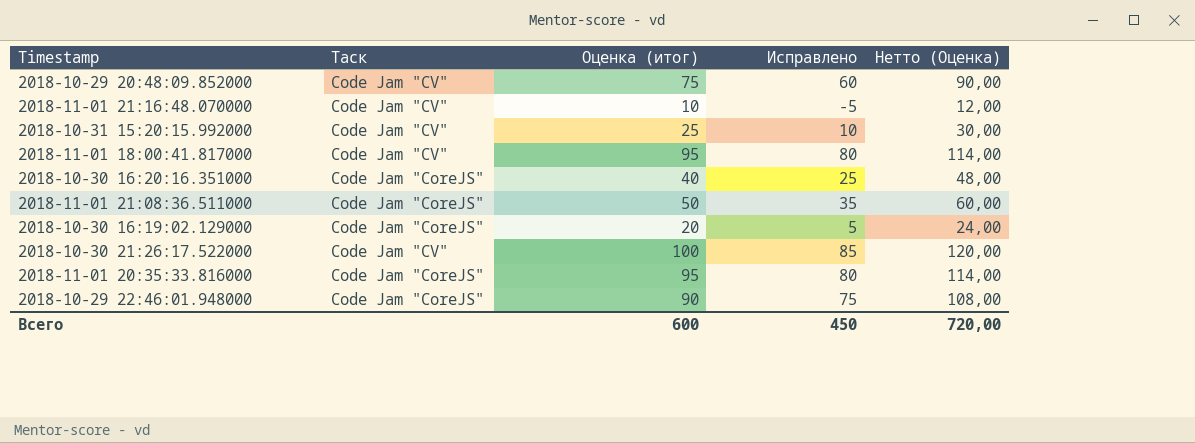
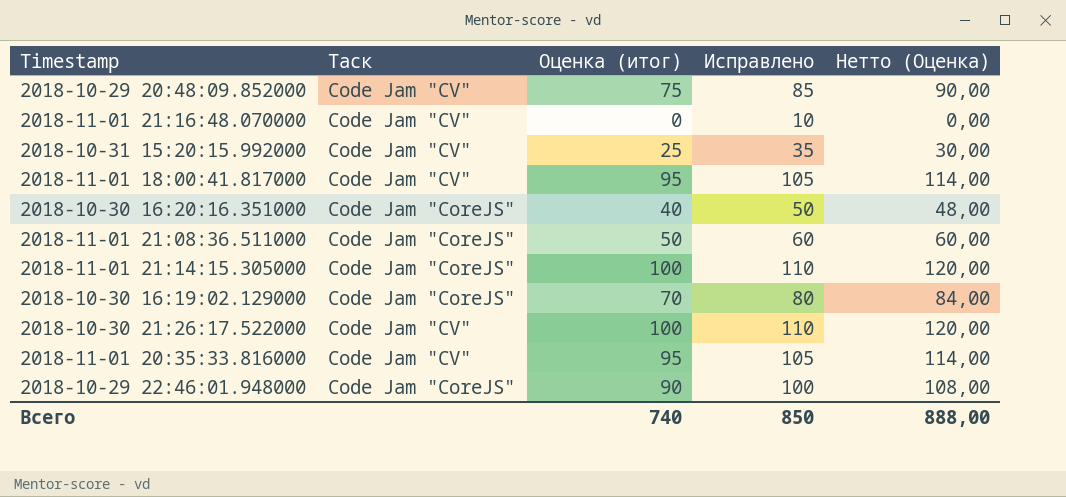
column Исправлено | formula: [Оценка (итог)] - 15 -> [Оценка (итог)] + 10
2018-11-01 21:16:48.070000 | Оценка (итог): 10 -> 0
2018-11-01 21:16:48.070000 | Нетто (Оценка): 12,00 -> 0,00
row 2018-11-01 21:14:15.305000: none -> Code Jam "CoreJS" | 100 | 110 | 120,00
2018-10-30 16:19:02.129000 | Оценка (итог): 20 -> 70
2018-10-30 16:19:02.129000 | Нетто (Оценка): 24,00 -> 84,00
2018-11-01 20:35:33.816000 | Таск: Code Jam "CoreJS" -> Code Jam "CV"
Всего | Оценка (итог): 600 -> 740
Всего | Исправлено: 450 -> 850
Всего | Нетто (Оценка): 720,00 -> 888,00

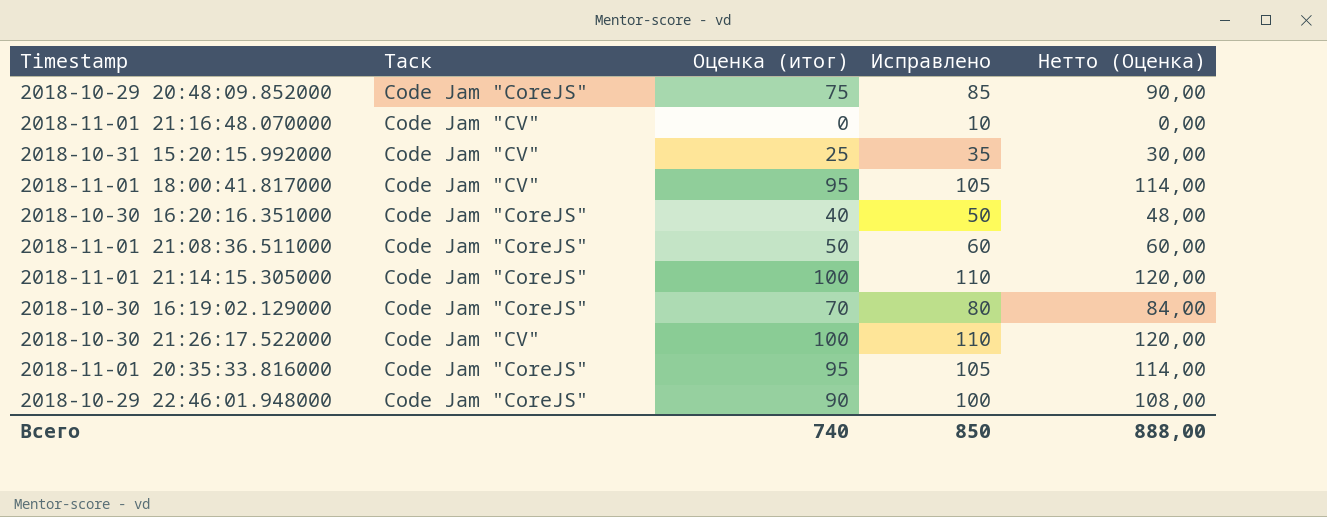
2018-10-29 20:48:09.852000 | Таск: Code Jam "CV" -> Code Jam "CoreJS"
2018-11-01 20:35:33.816000 | Таск: Code Jam "CV" -> Code Jam "CoreJS"

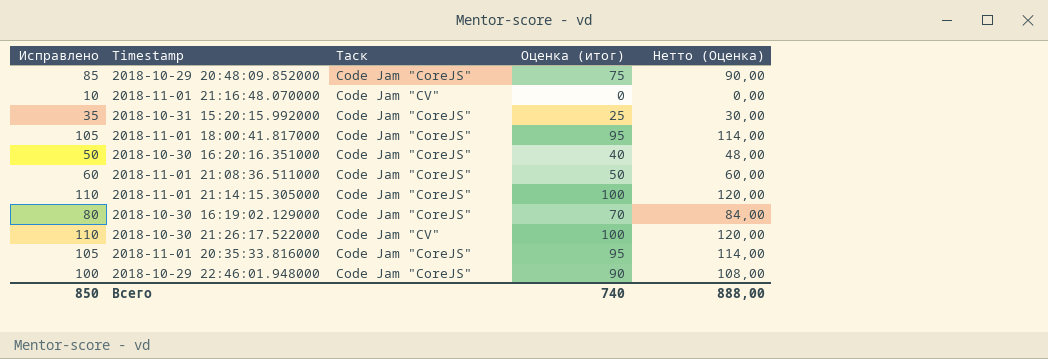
column Исправлено | position: 4 -> 1
2018-10-31 15:20:15.992000 | Таск: Code Jam "CV" -> Code Jam "CoreJS"
2018-11-01 18:00:41.817000 | Таск: Code Jam "CV" -> Code Jam "CoreJS"

